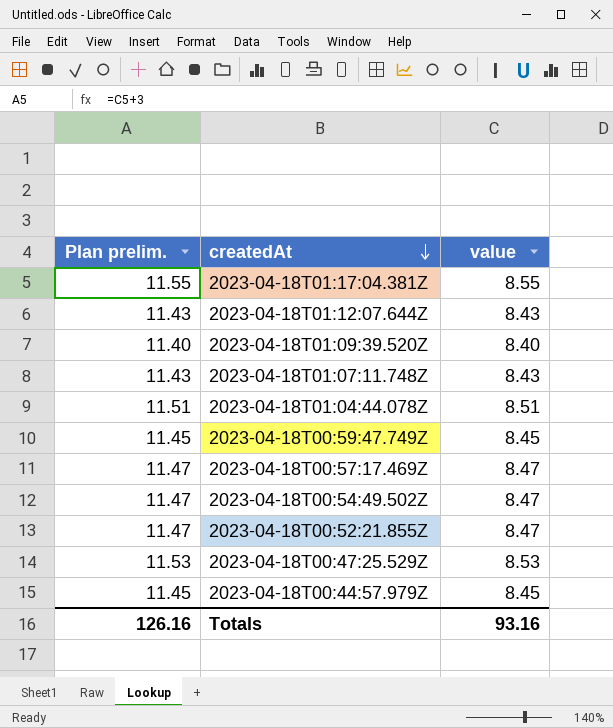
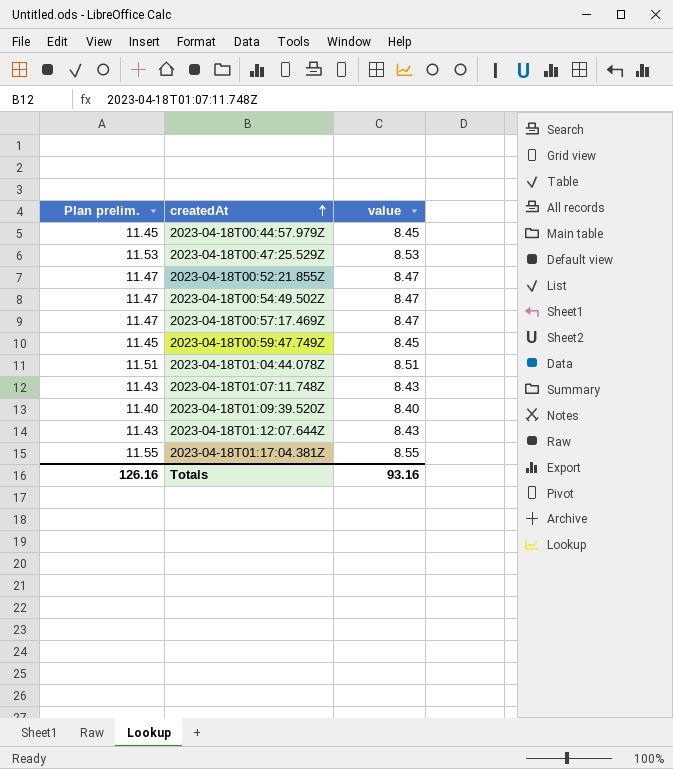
row order: createdAt descending -> createdAt ascending

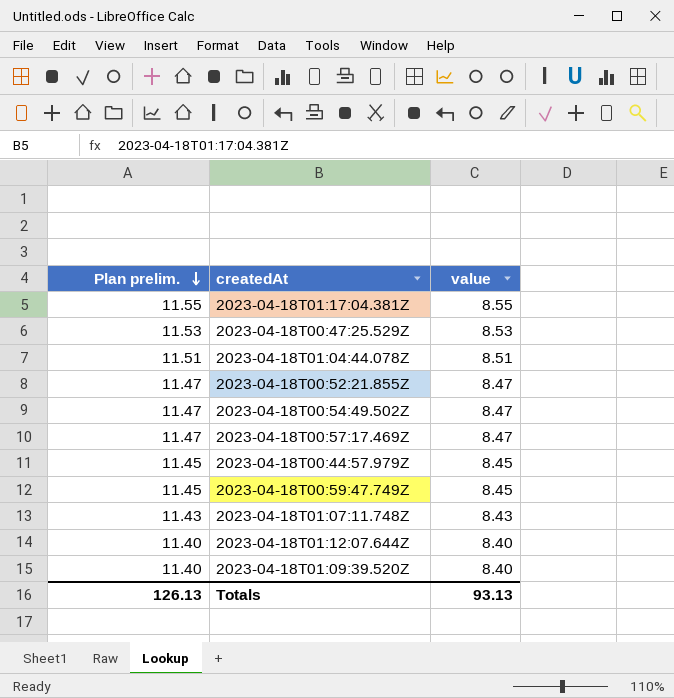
row order: createdAt ascending -> Plan prelim. descending
2023-04-18T01:12:07.644Z | Plan prelim.: 11.43 -> 11.40
2023-04-18T01:12:07.644Z | value: 8.43 -> 8.40
Totals | Plan prelim.: 126.16 -> 126.13
Totals | value: 93.16 -> 93.13

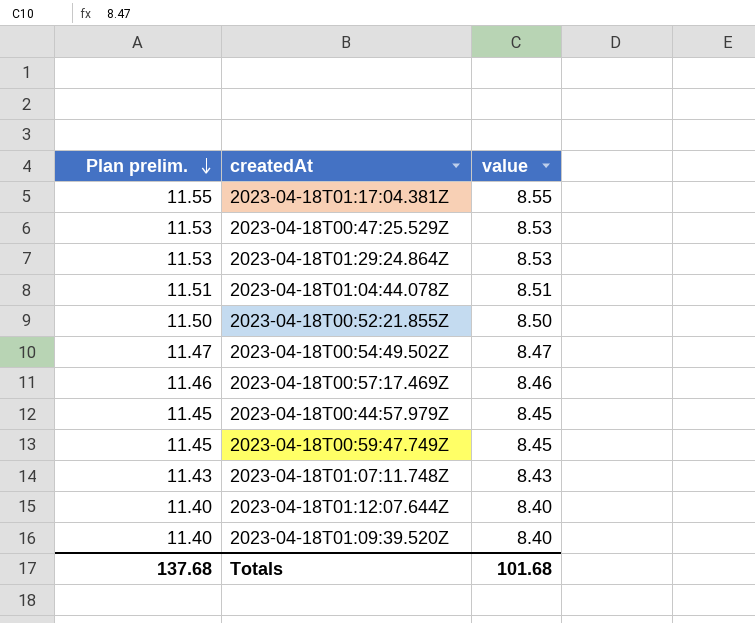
row 2023-04-18T01:29:24.864Z: none -> 11.53 | 8.53
2023-04-18T00:52:21.855Z | Plan prelim.: 11.47 -> 11.50
2023-04-18T00:52:21.855Z | value: 8.47 -> 8.50
2023-04-18T00:57:17.469Z | Plan prelim.: 11.47 -> 11.46
2023-04-18T00:57:17.469Z | value: 8.47 -> 8.46
Totals | Plan prelim.: 126.13 -> 137.68
Totals | value: 93.13 -> 101.68

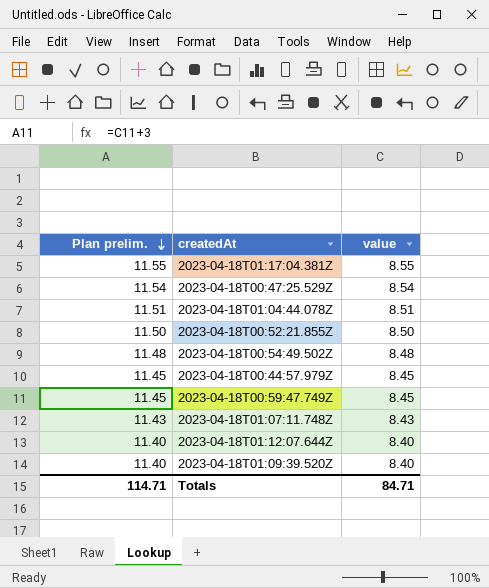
row 2023-04-18T01:29:24.864Z: 11.53 | 8.53 -> none
row 2023-04-18T00:57:17.469Z: 11.46 | 8.46 -> none
2023-04-18T00:47:25.529Z | Plan prelim.: 11.53 -> 11.54
2023-04-18T00:47:25.529Z | value: 8.53 -> 8.54
2023-04-18T00:54:49.502Z | Plan prelim.: 11.47 -> 11.48
2023-04-18T00:54:49.502Z | value: 8.47 -> 8.48
Totals | Plan prelim.: 137.68 -> 114.71
Totals | value: 101.68 -> 84.71

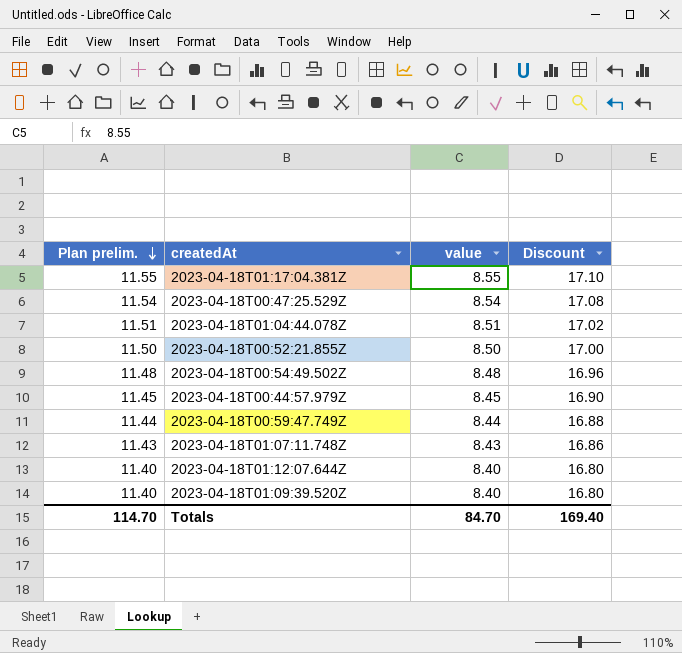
column Discount | formula: none -> [value] * 2
2023-04-18T00:59:47.749Z | Plan prelim.: 11.45 -> 11.44
2023-04-18T00:59:47.749Z | value: 8.45 -> 8.44
Totals | Plan prelim.: 114.71 -> 114.70
Totals | value: 84.71 -> 84.70

